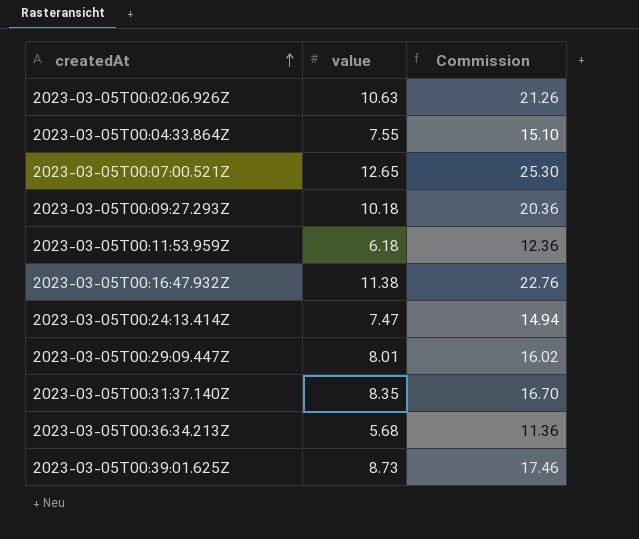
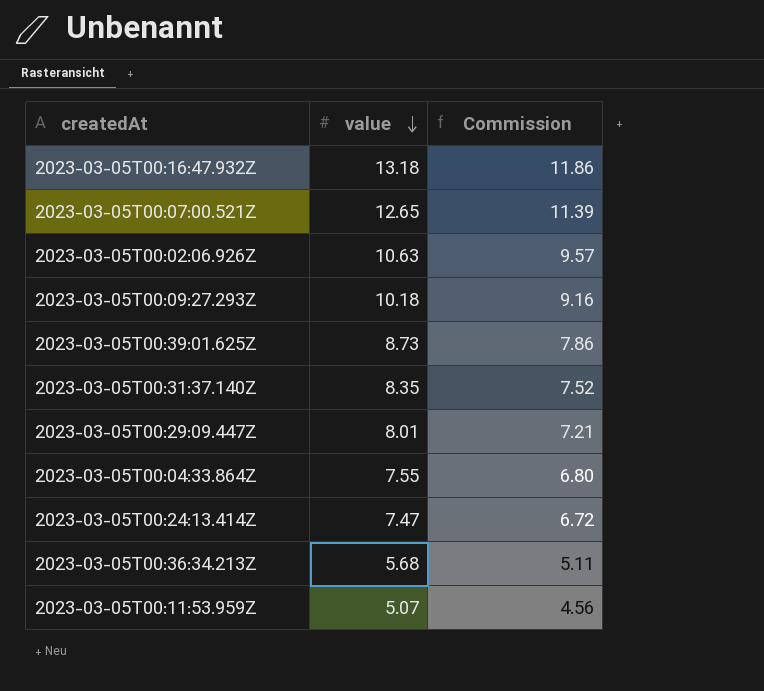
row order: createdAt ascending -> value descending
column Commission | formula: [value] * 2 -> [value] * 0.9
2023-03-05T00:16:47.932Z | value: 11.38 -> 13.18
2023-03-05T00:11:53.959Z | value: 6.18 -> 5.07

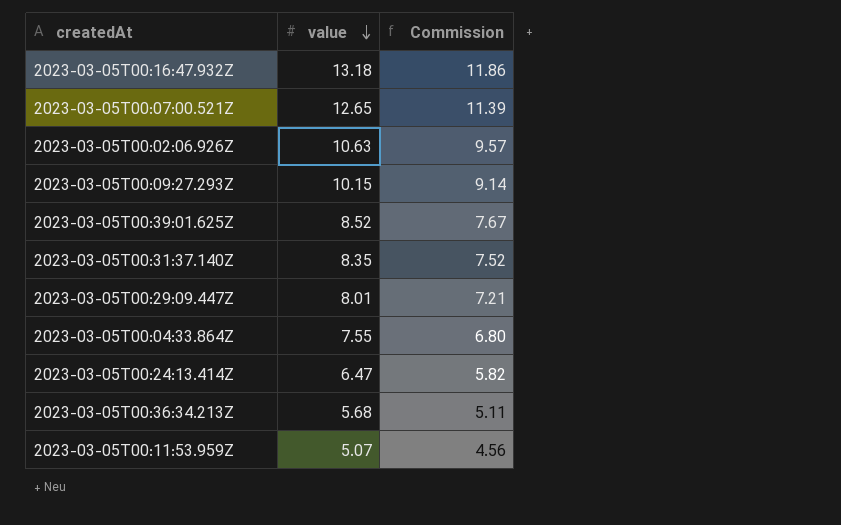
2023-03-05T00:09:27.293Z | value: 10.18 -> 10.15
2023-03-05T00:09:27.293Z | Commission: 9.16 -> 9.14
2023-03-05T00:39:01.625Z | value: 8.73 -> 8.52
2023-03-05T00:39:01.625Z | Commission: 7.86 -> 7.67
2023-03-05T00:24:13.414Z | value: 7.47 -> 6.47
2023-03-05T00:24:13.414Z | Commission: 6.72 -> 5.82

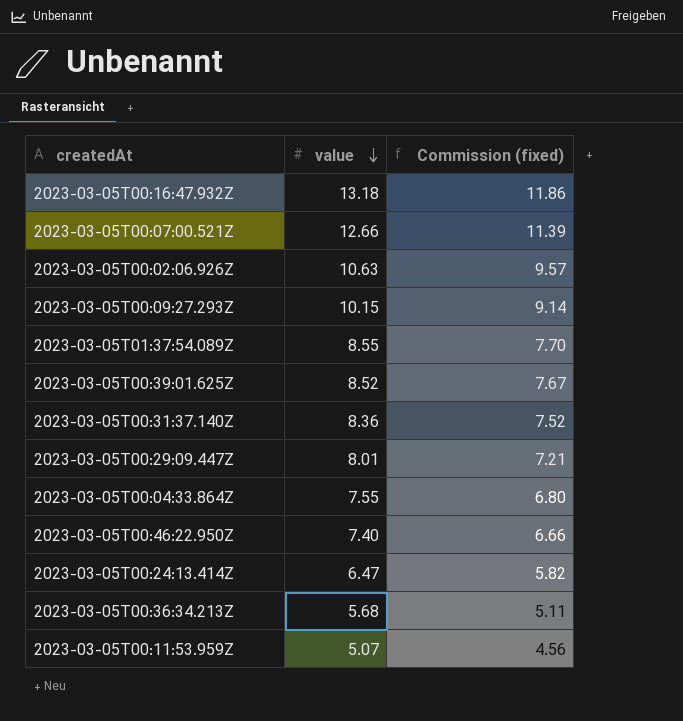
column name: Commission -> Commission (fixed)
2023-03-05T00:07:00.521Z | value: 12.65 -> 12.66
row 2023-03-05T01:37:54.089Z: none -> 8.55 | 7.70
2023-03-05T00:31:37.140Z | value: 8.35 -> 8.36
row 2023-03-05T00:46:22.950Z: none -> 7.40 | 6.66

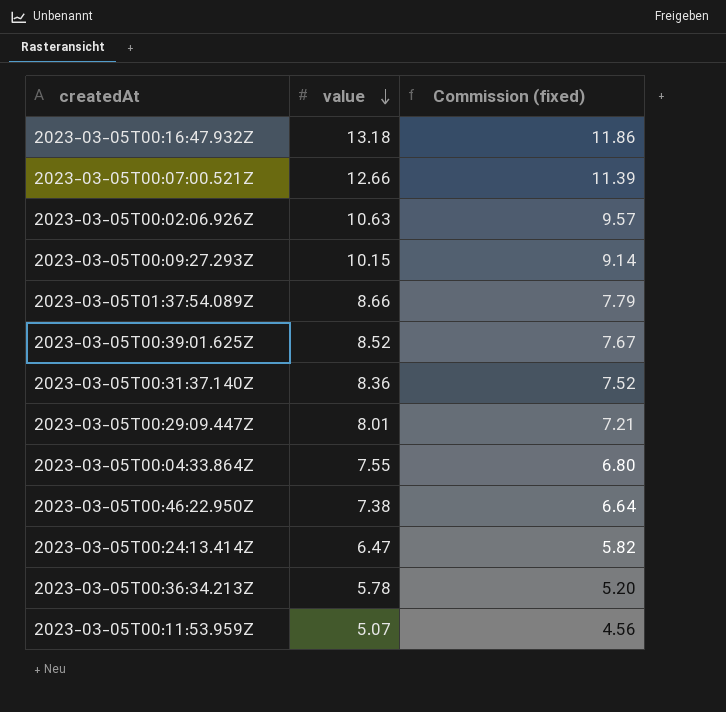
2023-03-05T01:37:54.089Z | value: 8.55 -> 8.66
2023-03-05T01:37:54.089Z | Commission (fixed): 7.70 -> 7.79
2023-03-05T00:46:22.950Z | value: 7.40 -> 7.38
2023-03-05T00:46:22.950Z | Commission (fixed): 6.66 -> 6.64
2023-03-05T00:36:34.213Z | value: 5.68 -> 5.78
2023-03-05T00:36:34.213Z | Commission (fixed): 5.11 -> 5.20

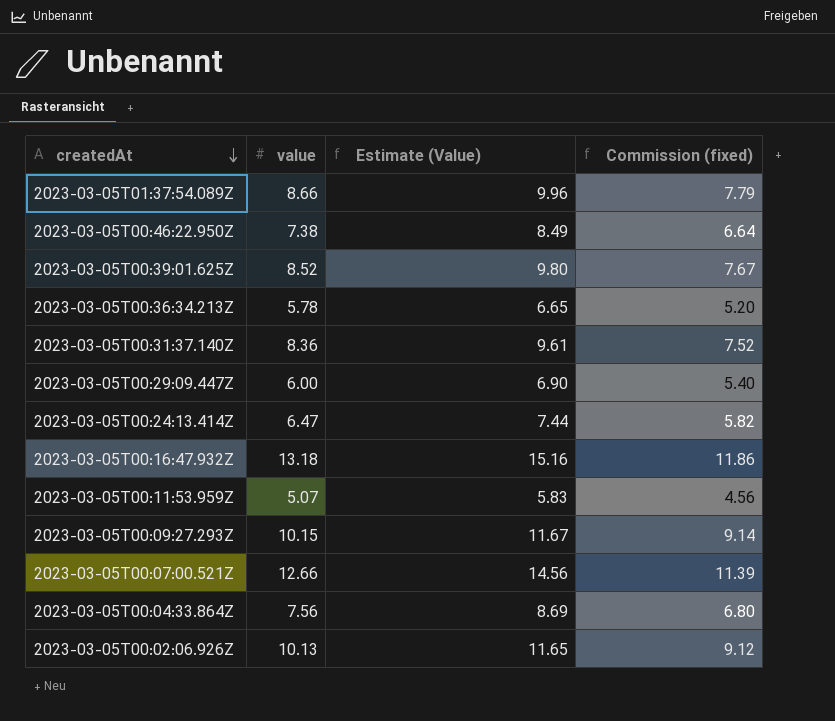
row order: value descending -> createdAt descending
column Estimate (Value) | formula: none -> [value] * 1.15
2023-03-05T00:29:09.447Z | value: 8.01 -> 6.00
2023-03-05T00:29:09.447Z | Commission (fixed): 7.21 -> 5.40
2023-03-05T00:04:33.864Z | value: 7.55 -> 7.56
2023-03-05T00:02:06.926Z | value: 10.63 -> 10.13
2023-03-05T00:02:06.926Z | Commission (fixed): 9.57 -> 9.12

